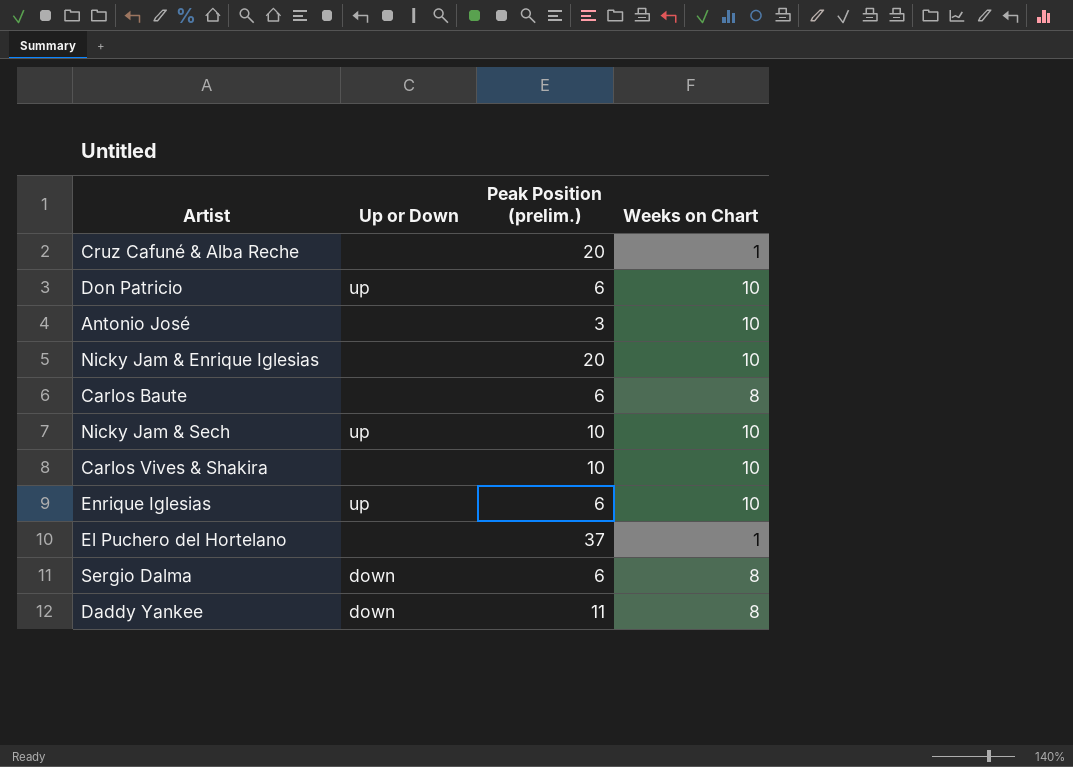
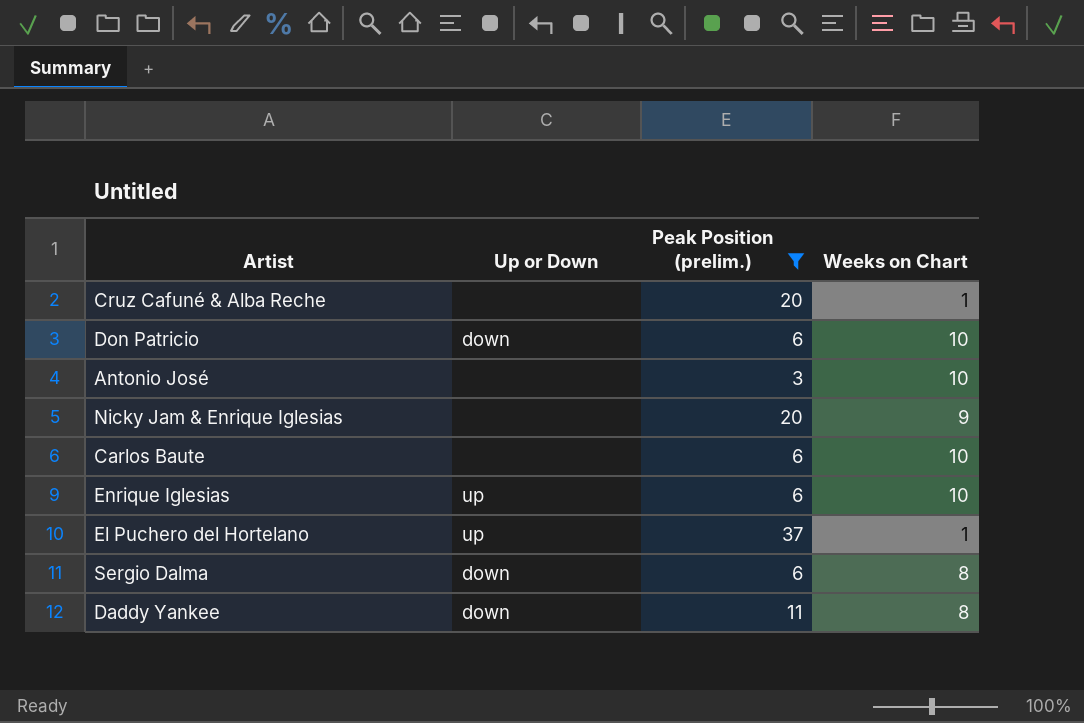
filter: none -> Peak Position (prelim.) != 10
Don Patricio | Up or Down: up -> down
Nicky Jam & Enrique Iglesias | Weeks on Chart: 10 -> 9
Carlos Baute | Weeks on Chart: 8 -> 10
El Puchero del Hortelano | Up or Down: none -> up

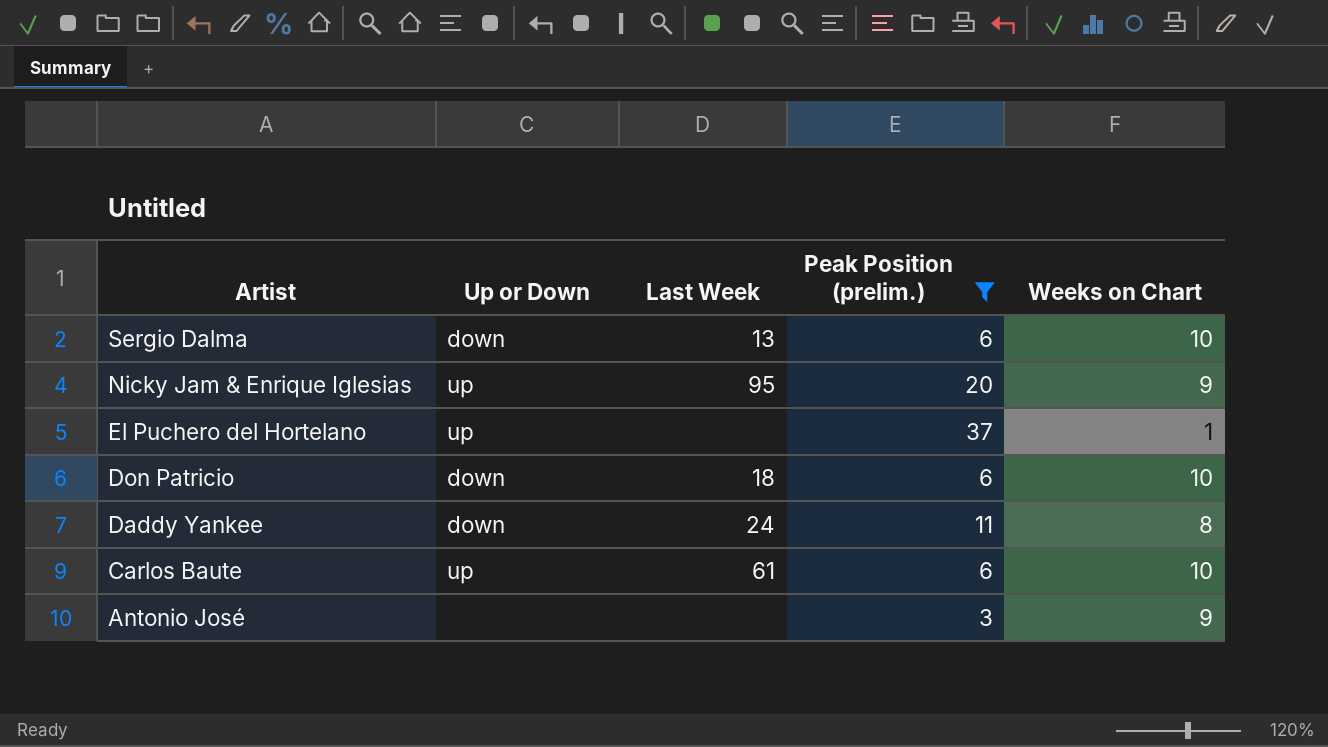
row order: none -> Artist descending
column Last Week | position: none -> 3
row Cruz Cafuné & Alba Reche: none | 20 | 1 -> none
row Enrique Iglesias: up | 6 | 10 -> none
Sergio Dalma | Weeks on Chart: 8 -> 10
Nicky Jam & Enrique Iglesias | Up or Down: none -> up
Carlos Baute | Up or Down: none -> up
Antonio José | Weeks on Chart: 10 -> 9

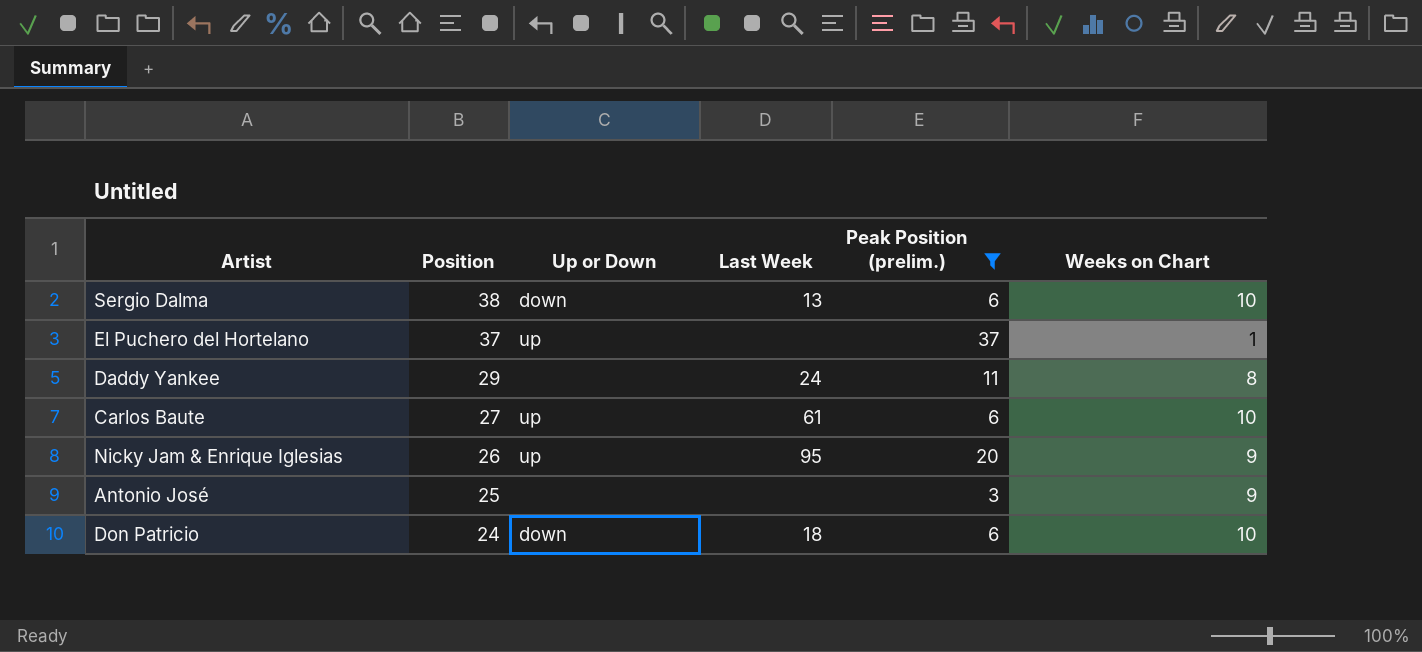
row order: Artist descending -> Position descending
column Position | position: none -> 2
Daddy Yankee | Up or Down: down -> none

